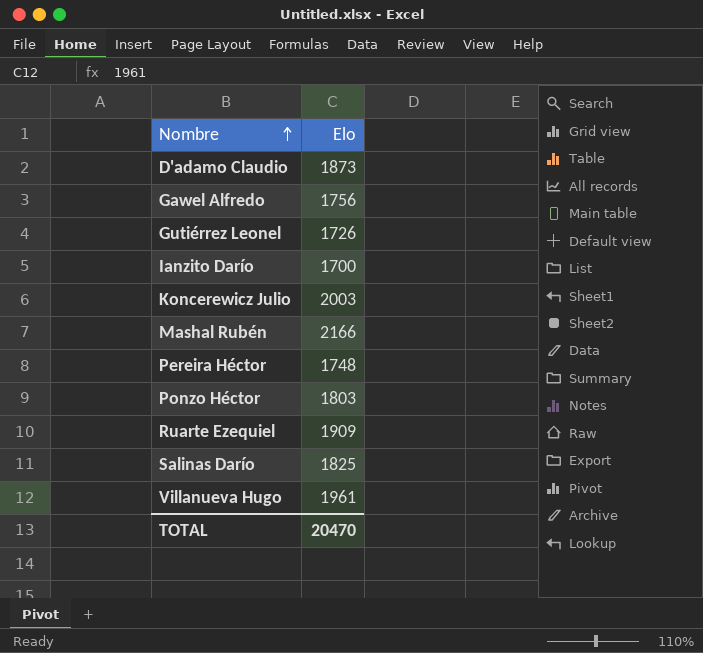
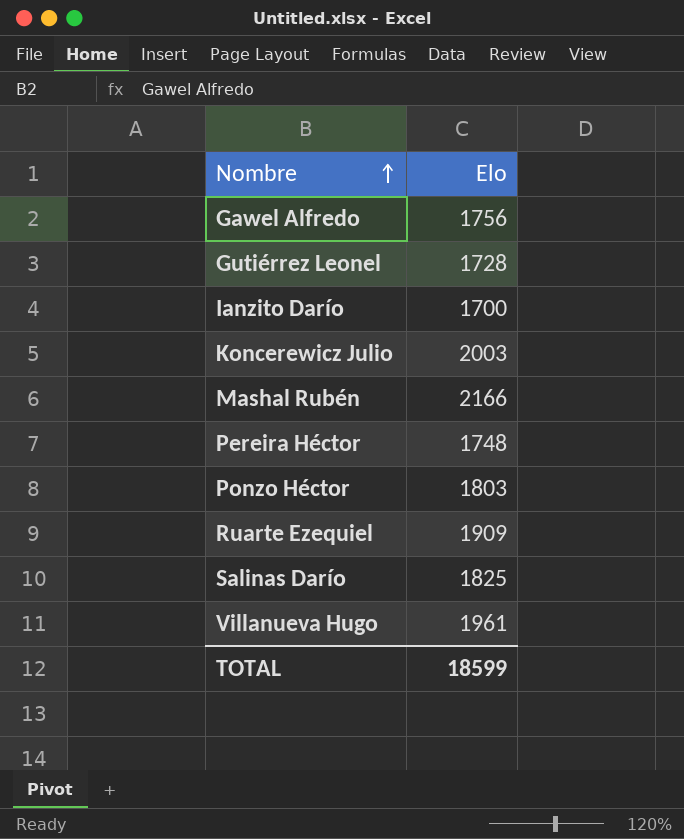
row D'adamo Claudio: 1873 -> none
Gutiérrez Leonel | Elo: 1726 -> 1728
TOTAL | Elo: 20470 -> 18599

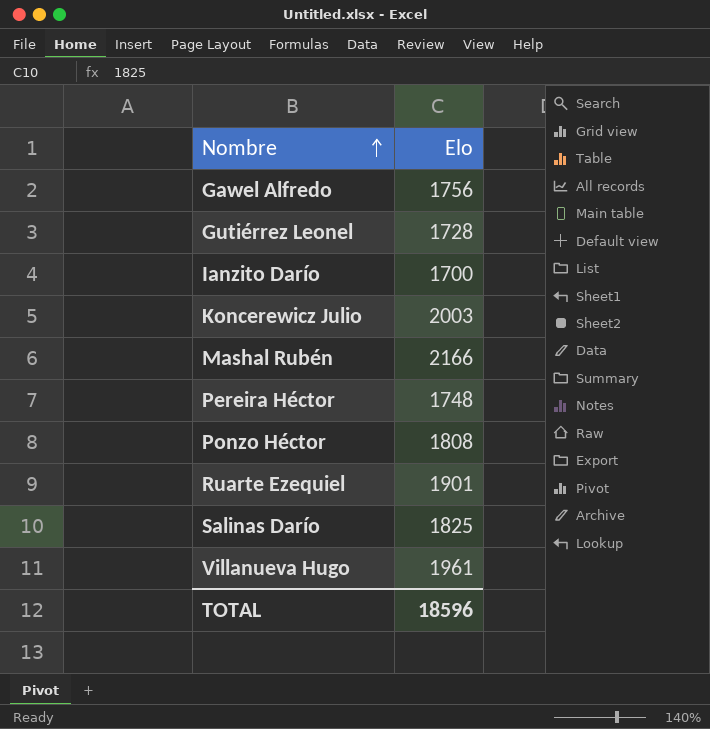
Ponzo Héctor | Elo: 1803 -> 1808
Ruarte Ezequiel | Elo: 1909 -> 1901
TOTAL | Elo: 18599 -> 18596

